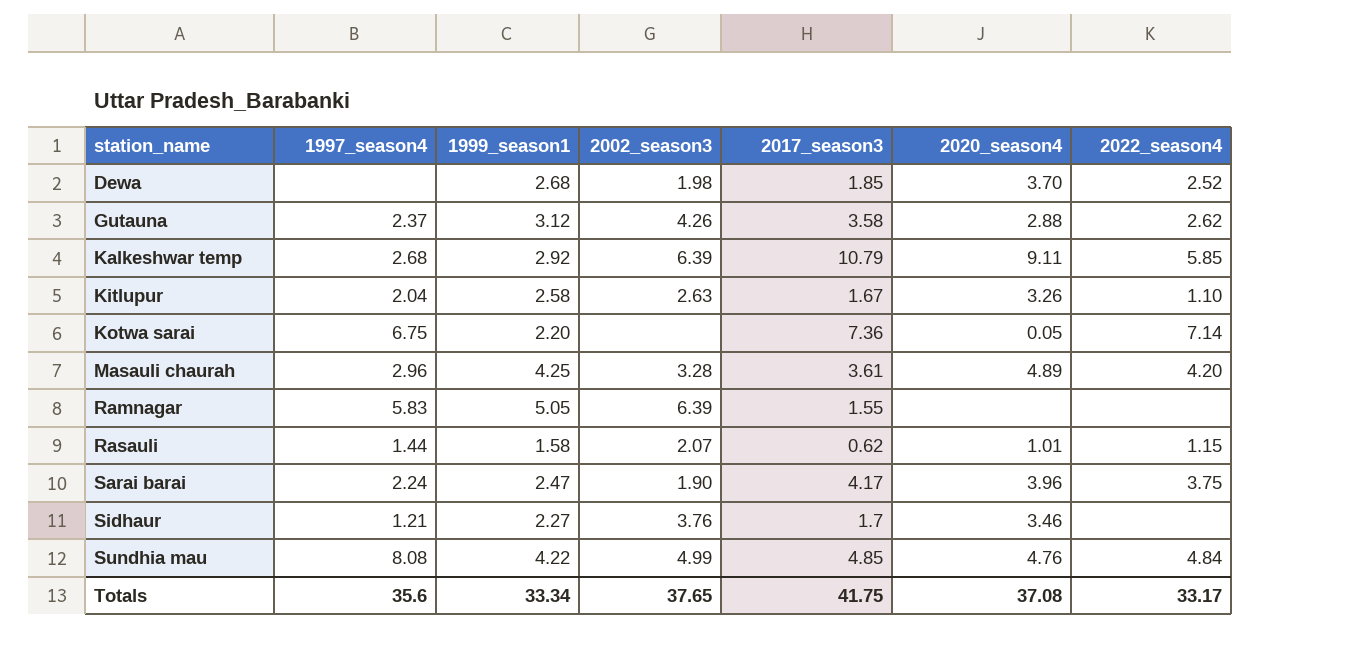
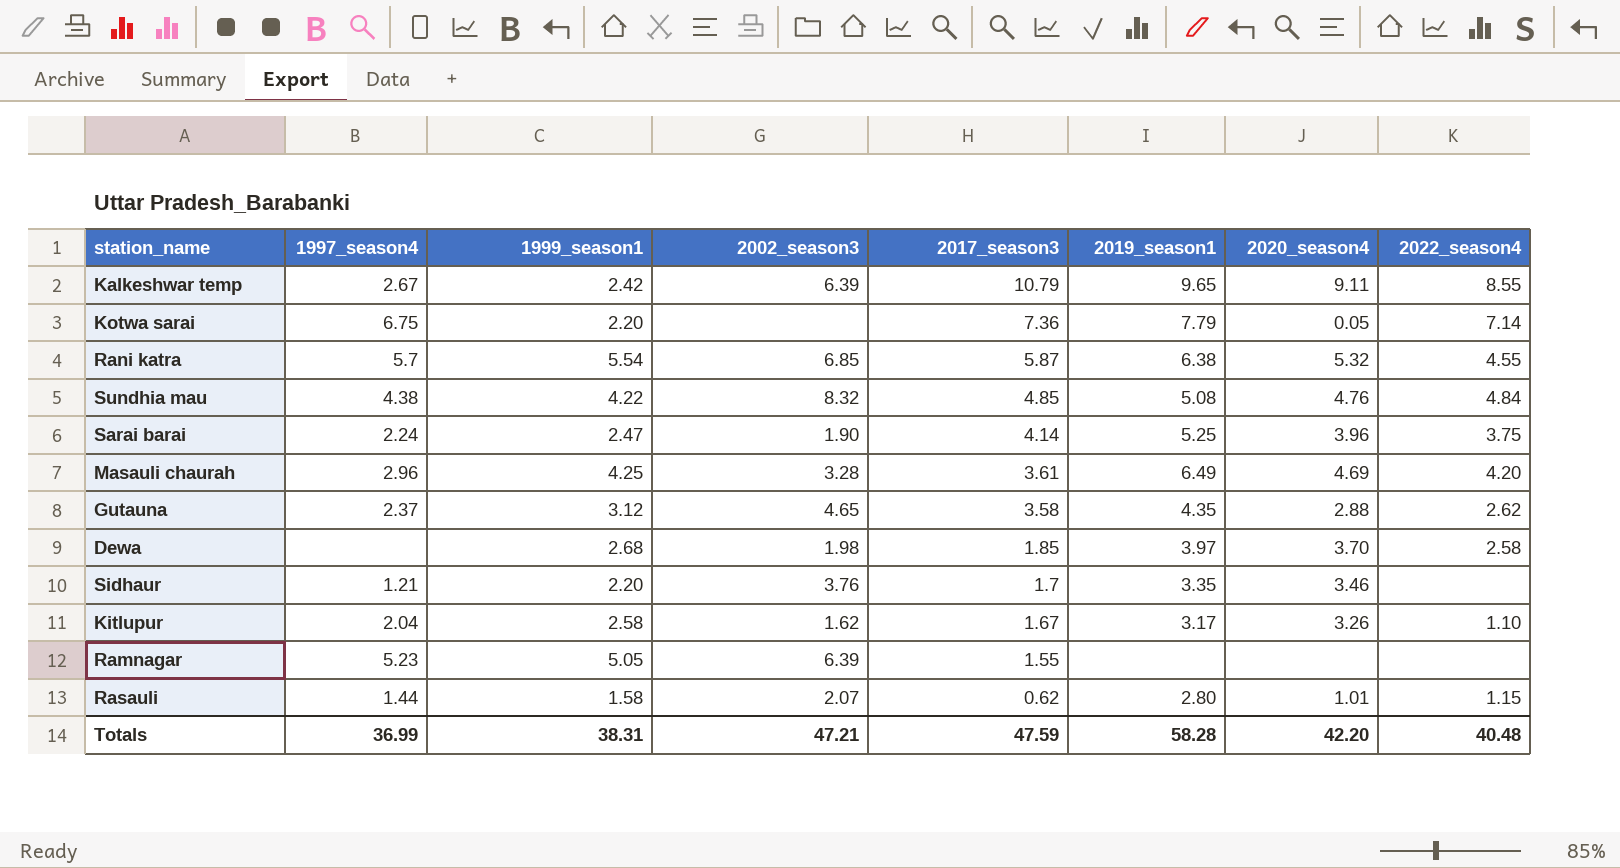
row order: station_name ascending -> 2017_season3 descending
column 2019_season1 | position: none -> 6
Kalkeshwar temp | 1997_season4: 2.68 -> 2.67
Kalkeshwar temp | 1999_season1: 2.92 -> 2.42
Kalkeshwar temp | 2022_season4: 5.85 -> 8.55
row Rani katra: none -> 5.7 | 5.54 | 6.85 | 5.87 | 6.38 | 5.32 | 4.55
Sundhia mau | 1997_season4: 8.08 -> 4.38
Sundhia mau | 2002_season3: 4.99 -> 8.32
Sarai barai | 2017_season3: 4.17 -> 4.14
Masauli chaurah | 2020_season4: 4.89 -> 4.69
Gutauna | 2002_season3: 4.26 -> 4.65
Dewa | 2022_season4: 2.52 -> 2.58
Sidhaur | 1999_season1: 2.27 -> 2.20
Kitlupur | 2002_season3: 2.63 -> 1.62
Ramnagar | 1997_season4: 5.83 -> 5.23
Totals | 1997_season4: 35.6 -> 36.99
Totals | 1999_season1: 33.34 -> 38.31
Totals | 2002_season3: 37.65 -> 47.21
Totals | 2017_season3: 41.75 -> 47.59
Totals | 2020_season4: 37.08 -> 42.20
Totals | 2022_season4: 33.17 -> 40.48

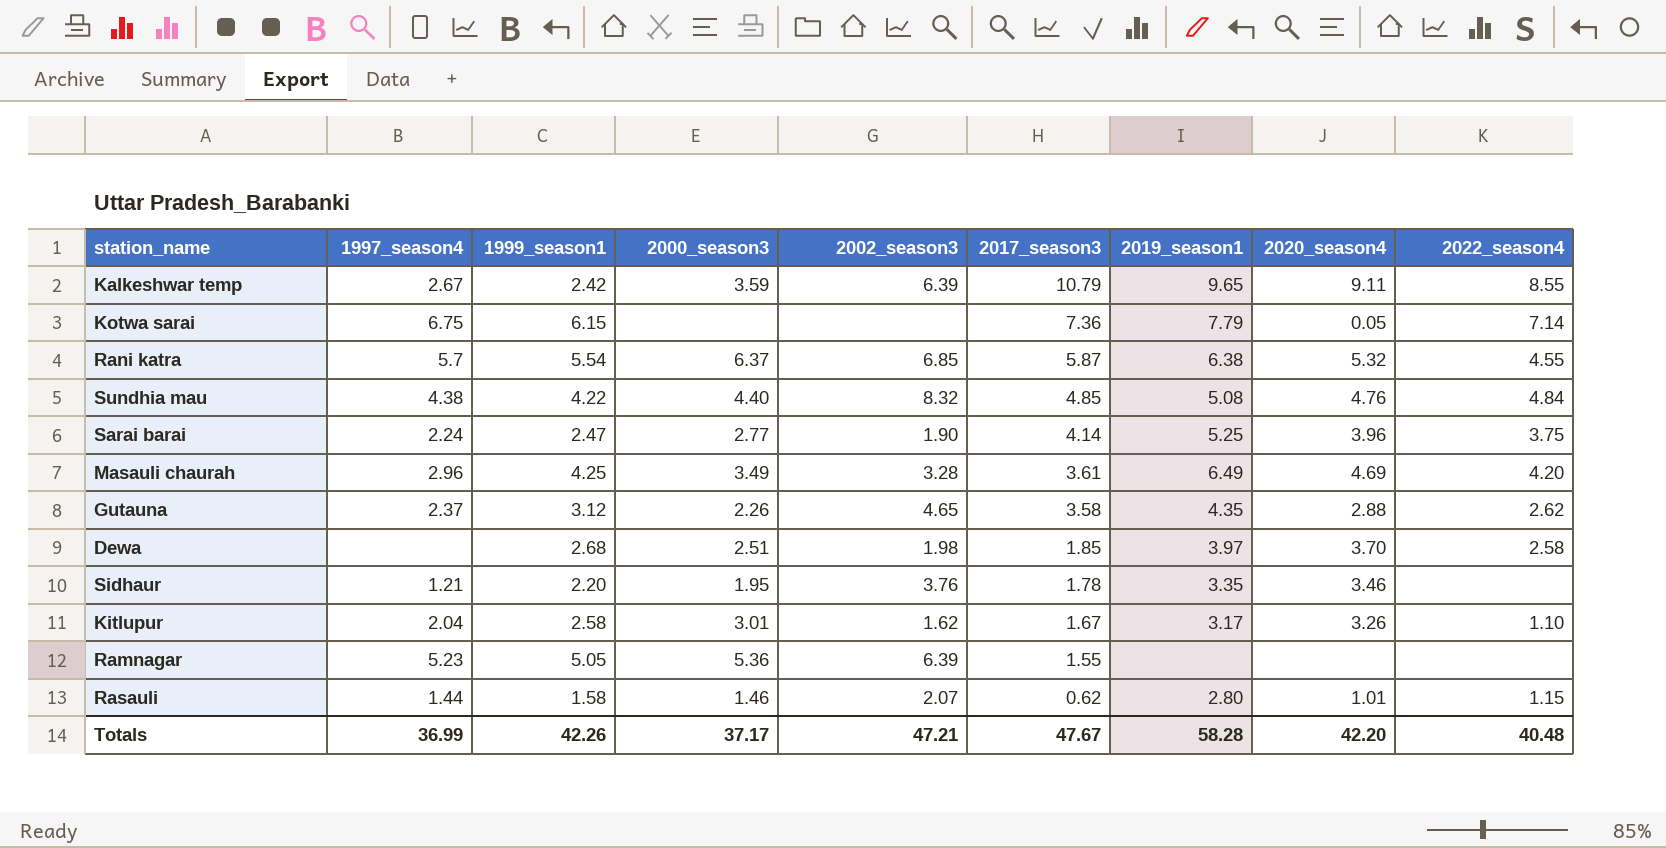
column 2000_season3 | position: none -> 4
Kotwa sarai | 1999_season1: 2.20 -> 6.15
Sidhaur | 2017_season3: 1.7 -> 1.78
Totals | 1999_season1: 38.31 -> 42.26
Totals | 2017_season3: 47.59 -> 47.67

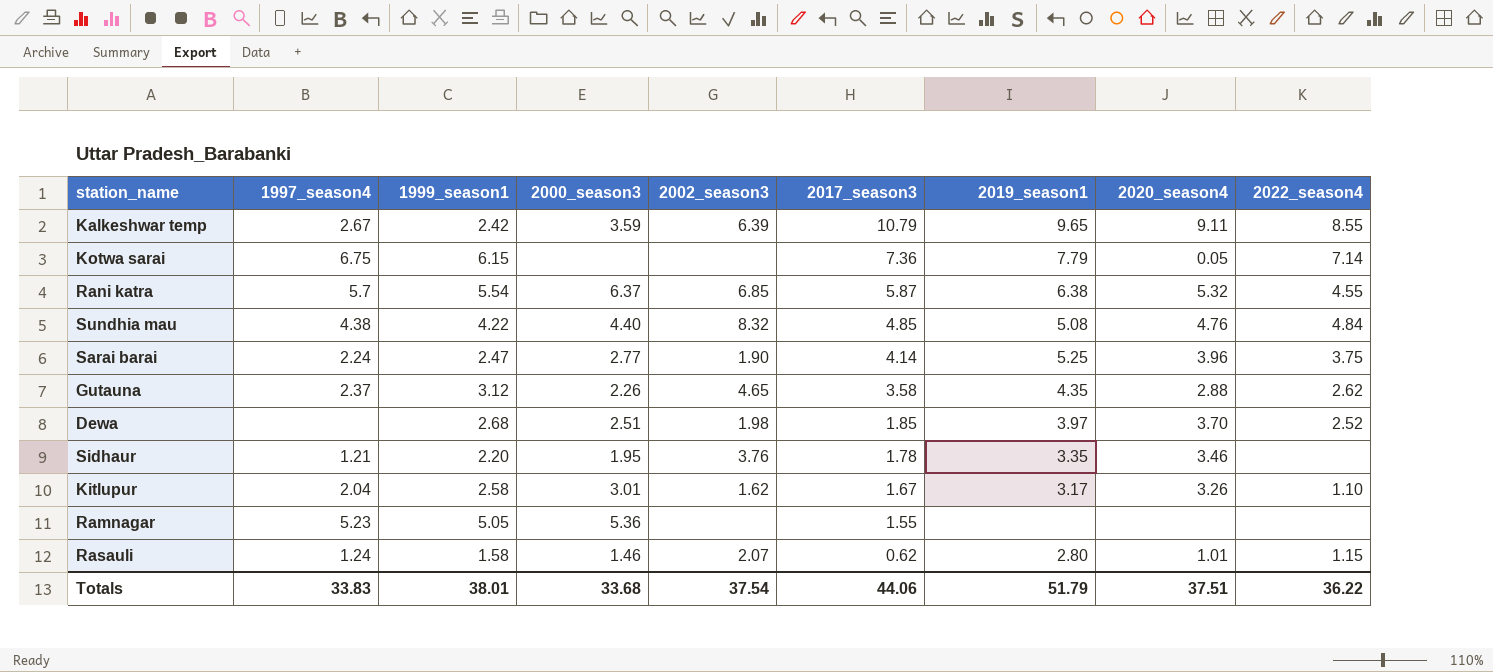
row Masauli chaurah: 2.96 | 4.25 | 3.49 | 3.28 | 3.61 | 6.49 | 4.69 | 4.20 -> none
Dewa | 2022_season4: 2.58 -> 2.52
Ramnagar | 2002_season3: 6.39 -> none
Rasauli | 1997_season4: 1.44 -> 1.24
Totals | 1997_season4: 36.99 -> 33.83
Totals | 1999_season1: 42.26 -> 38.01
Totals | 2000_season3: 37.17 -> 33.68
Totals | 2002_season3: 47.21 -> 37.54
Totals | 2017_season3: 47.67 -> 44.06
Totals | 2019_season1: 58.28 -> 51.79
Totals | 2020_season4: 42.20 -> 37.51
Totals | 2022_season4: 40.48 -> 36.22

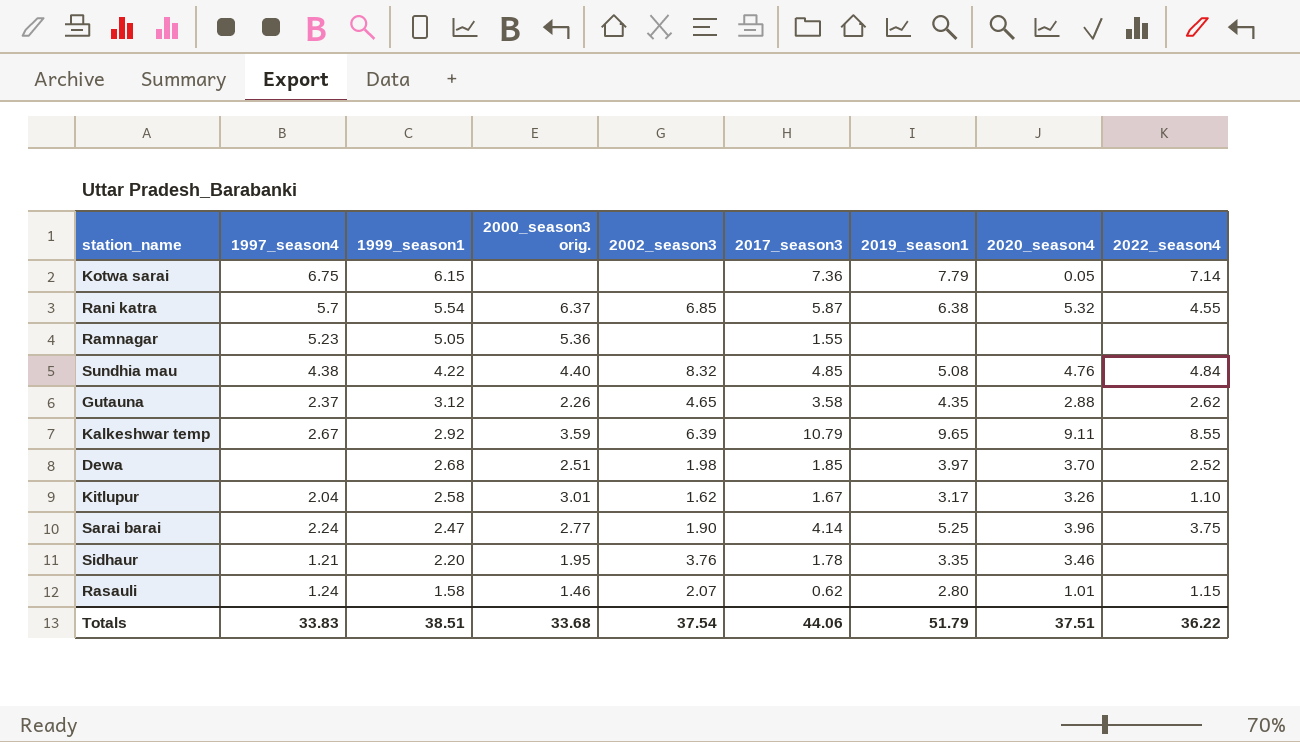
row order: 2017_season3 descending -> 1999_season1 descending
column name: 2000_season3 -> 2000_season3 orig.
Kalkeshwar temp | 1999_season1: 2.42 -> 2.92
Totals | 1999_season1: 38.01 -> 38.51

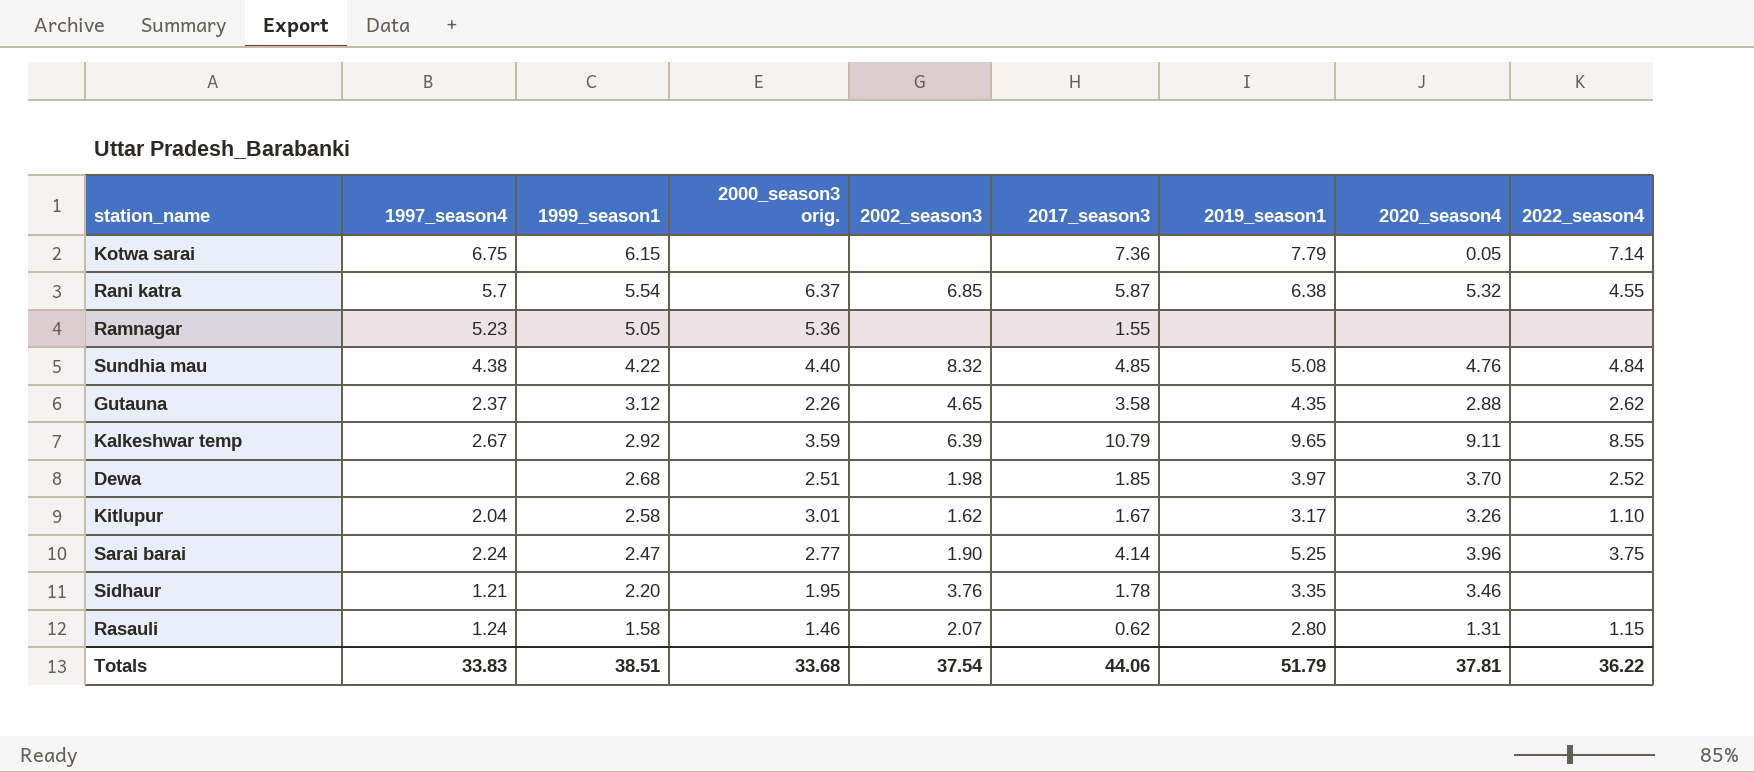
Rasauli | 2020_season4: 1.01 -> 1.31
Totals | 2020_season4: 37.51 -> 37.81

